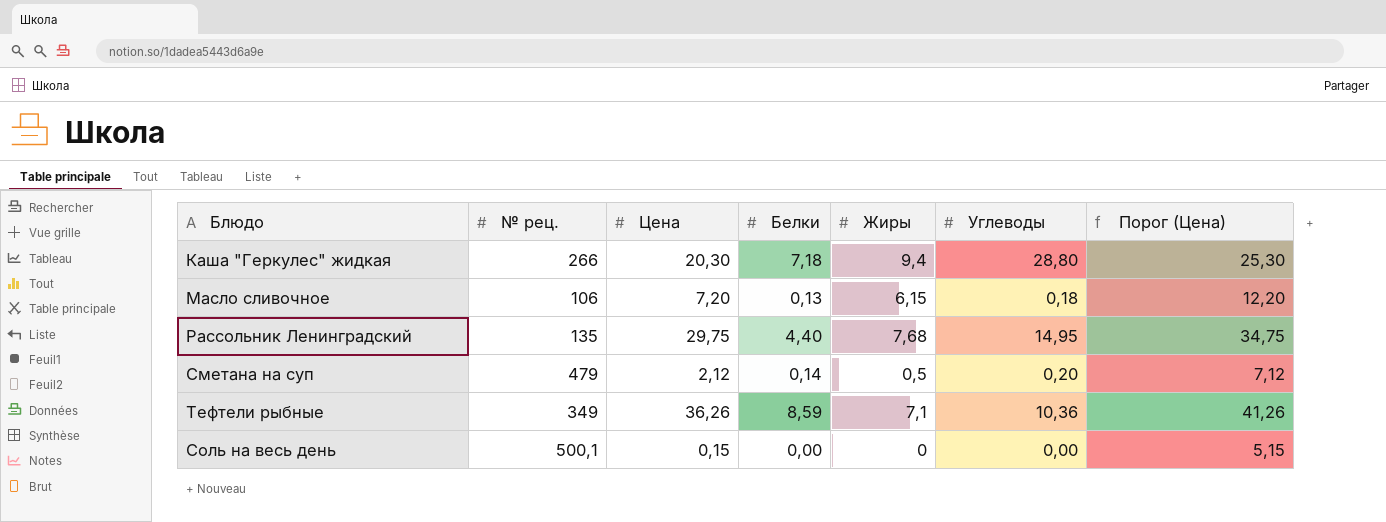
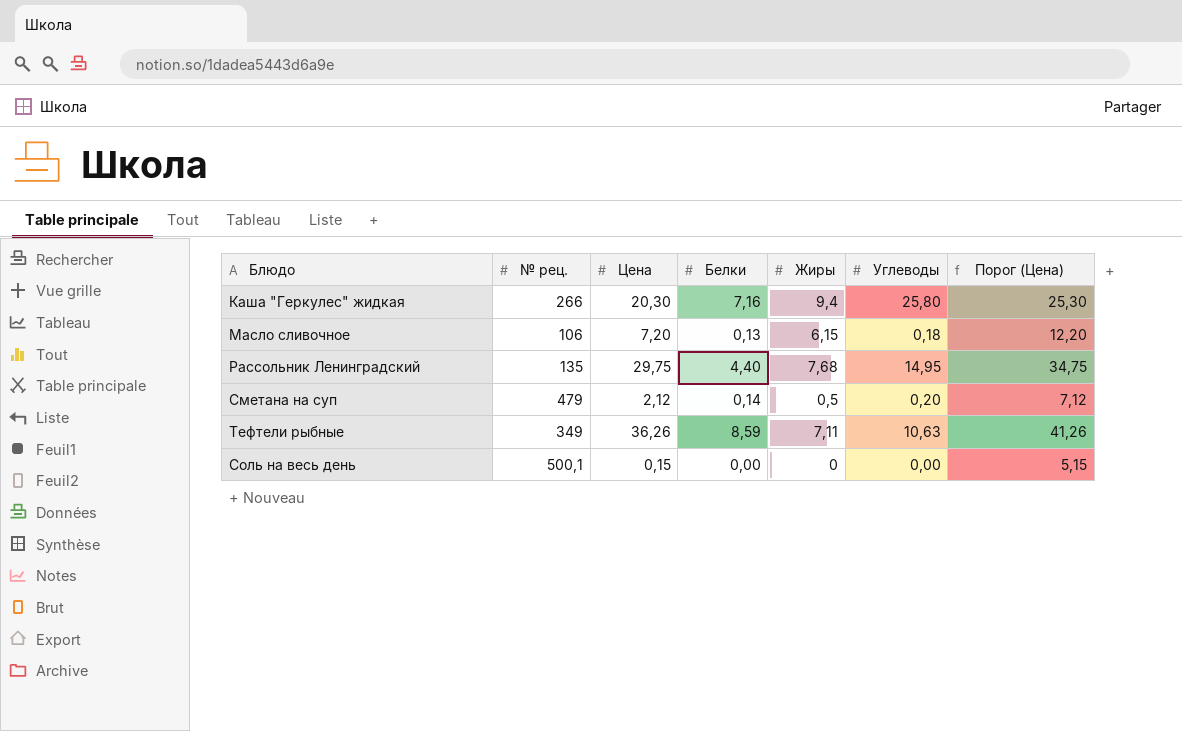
Каша "Геркулес" жидкая | Белки: 7,18 -> 7,16
Каша "Геркулес" жидкая | Углеводы: 28,80 -> 25,80
Тефтели рыбные | Жиры: 7,1 -> 7,11
Тефтели рыбные | Углеводы: 10,36 -> 10,63

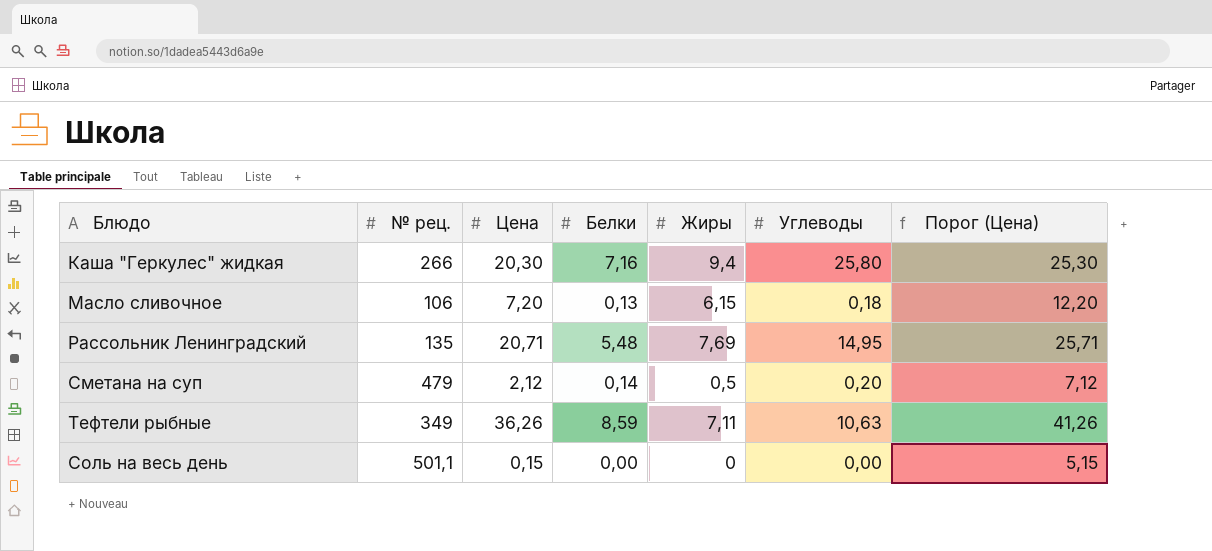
Рассольник Ленинградский | Цена: 29,75 -> 20,71
Рассольник Ленинградский | Белки: 4,40 -> 5,48
Рассольник Ленинградский | Жиры: 7,68 -> 7,69
Рассольник Ленинградский | Порог (Цена): 34,75 -> 25,71
Соль на весь день | № рец.: 500,1 -> 501,1

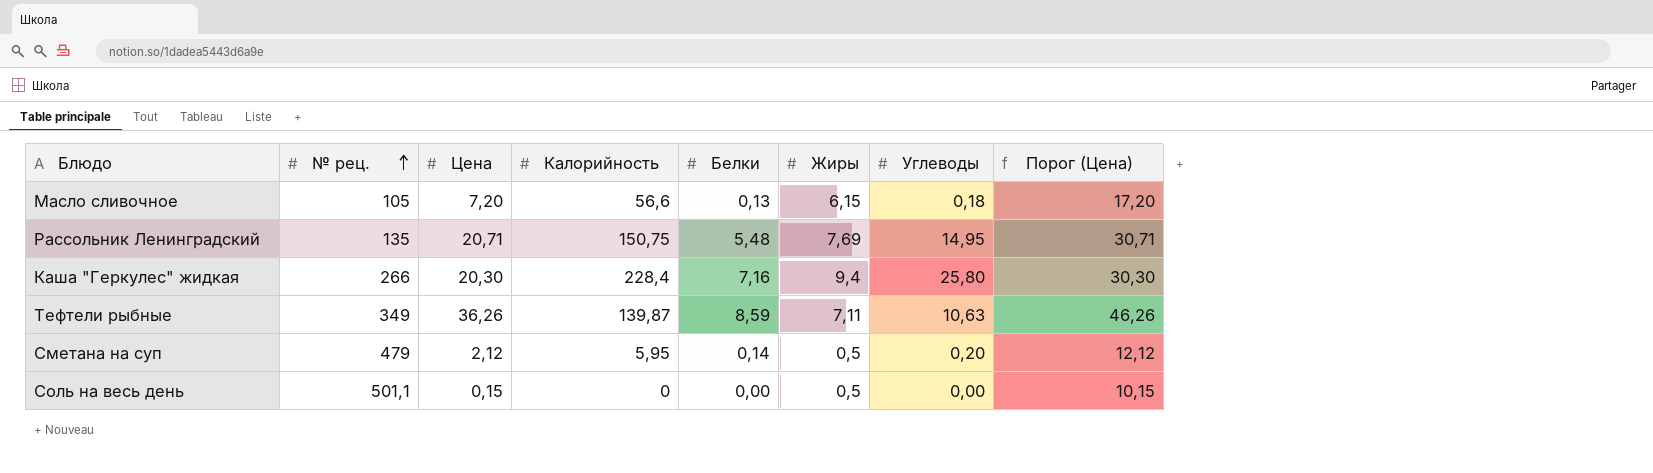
row order: none -> № рец. ascending
column Калорийность | position: none -> 4
column Порог (Цена) | formula: [Цена] + 5 -> [Цена] + 10
Масло сливочное | № рец.: 106 -> 105
Соль на весь день | Жиры: 0 -> 0,5

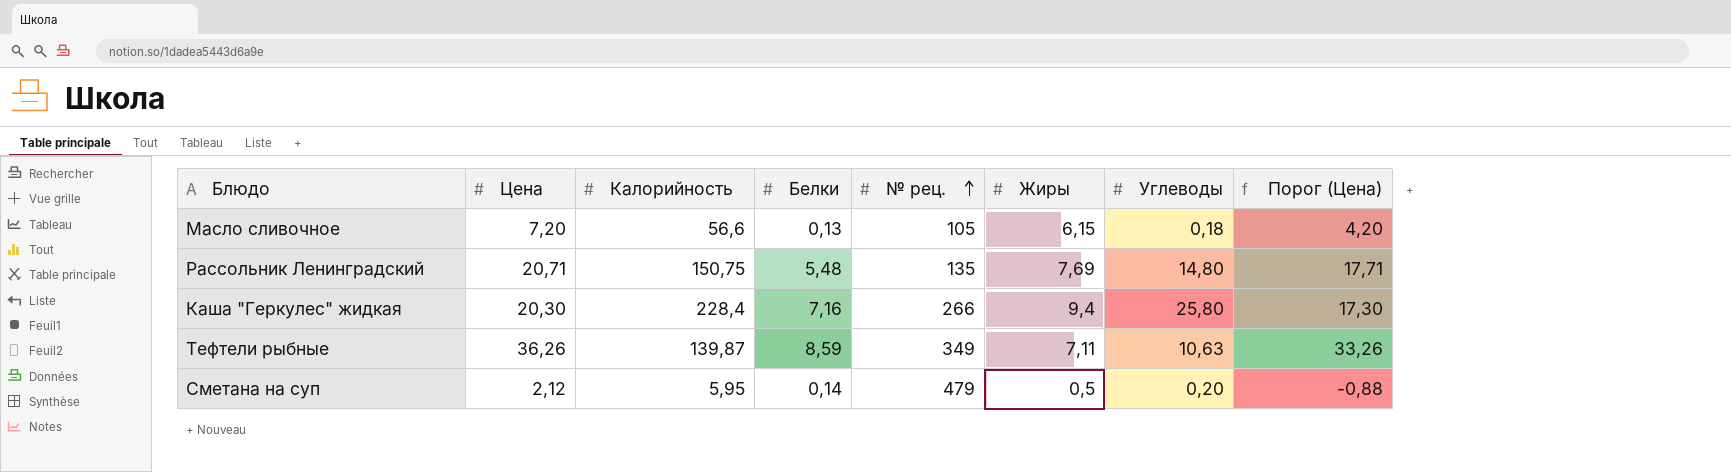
column № рец. | position: 2 -> 5
column Порог (Цена) | formula: [Цена] + 10 -> [Цена] - 3
row Соль на весь день: 501,1 | 0,15 | 0 | 0,00 | 0,5 | 0,00 | 10,15 -> none
Рассольник Ленинградский | Углеводы: 14,95 -> 14,80

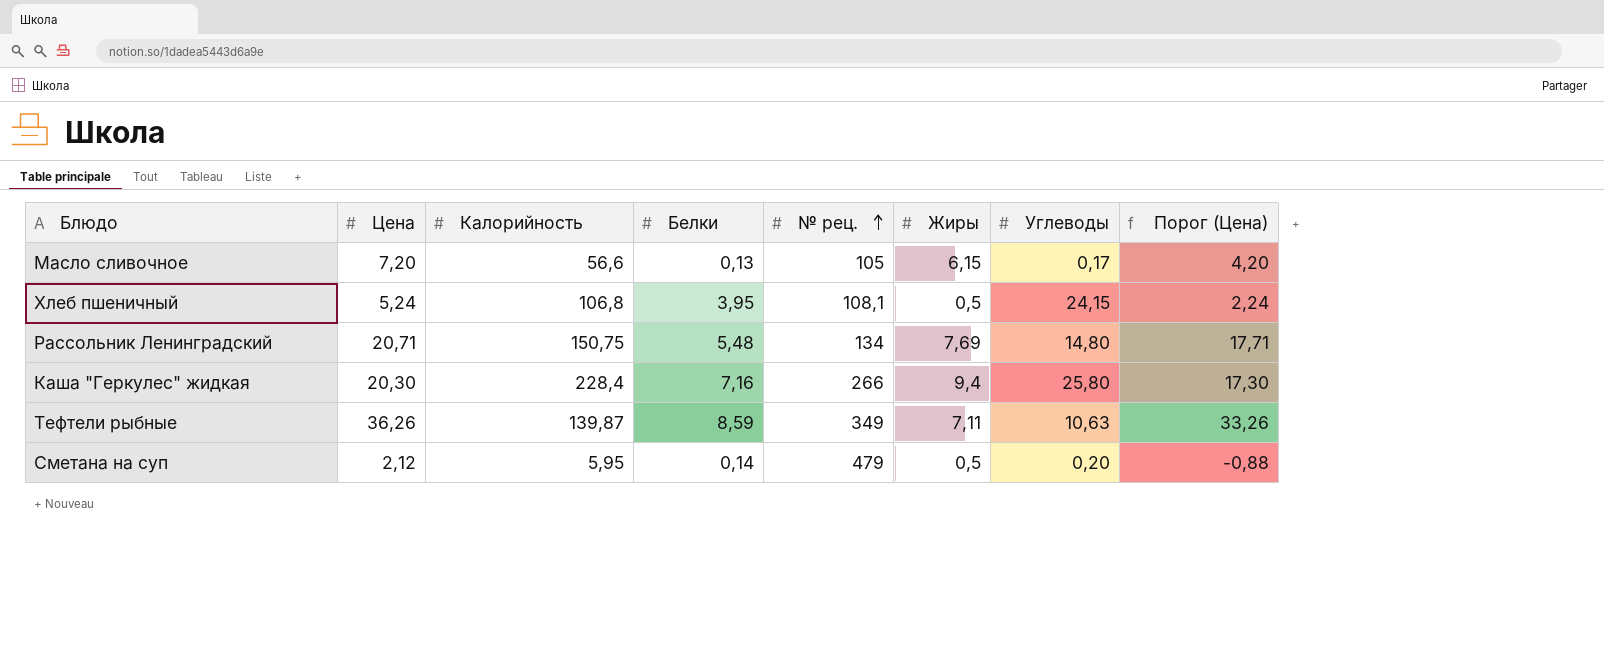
Масло сливочное | Углеводы: 0,18 -> 0,17
row Хлеб пшеничный: none -> 5,24 | 106,8 | 3,95 | 108,1 | 0,5 | 24,15 | 2,24
Рассольник Ленинградский | № рец.: 135 -> 134

